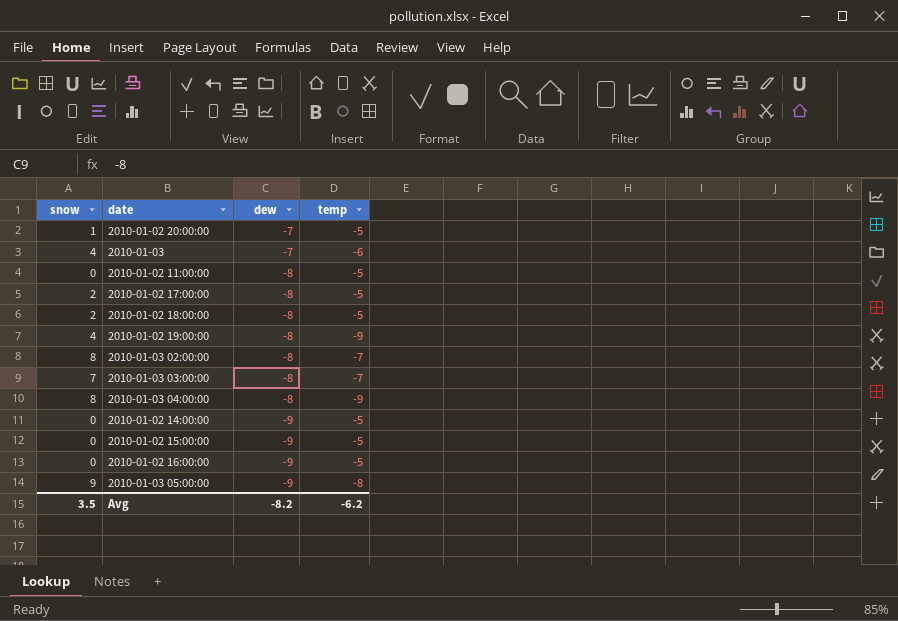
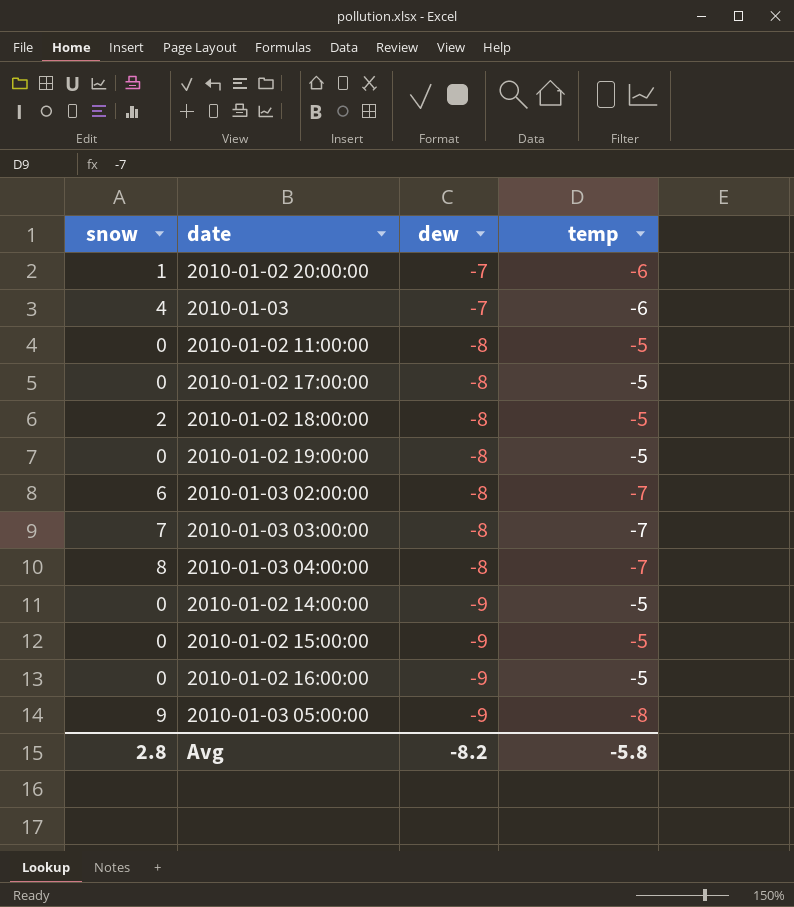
2010-01-02 20:00:00 | temp: -5 -> -6
2010-01-02 17:00:00 | snow: 2 -> 0
2010-01-02 19:00:00 | snow: 4 -> 0
2010-01-02 19:00:00 | temp: -9 -> -5
2010-01-03 02:00:00 | snow: 8 -> 6
2010-01-03 04:00:00 | temp: -9 -> -7
Avg | snow: 3.5 -> 2.8
Avg | temp: -6.2 -> -5.8

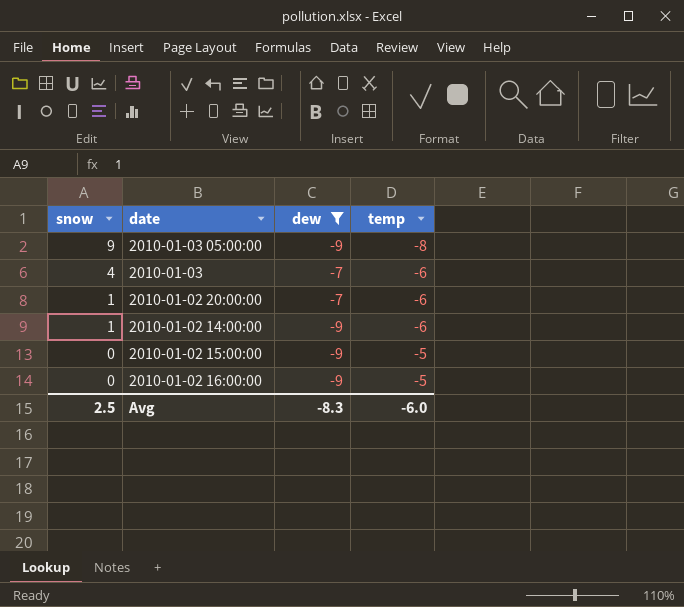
filter: none -> dew != -8
row order: dew descending -> snow descending
2010-01-02 14:00:00 | snow: 0 -> 1
2010-01-02 14:00:00 | temp: -5 -> -6
Avg | snow: 2.8 -> 2.5
Avg | dew: -8.2 -> -8.3
Avg | temp: -5.8 -> -6.0

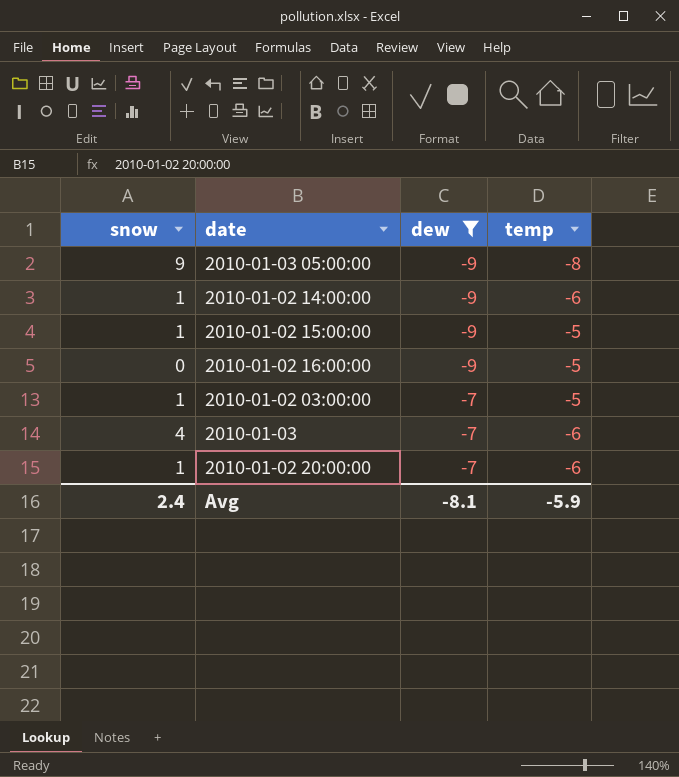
row order: snow descending -> dew ascending
2010-01-02 15:00:00 | snow: 0 -> 1
row 2010-01-02 03:00:00: none -> 1 | -7 | -5
Avg | snow: 2.5 -> 2.4
Avg | dew: -8.3 -> -8.1
Avg | temp: -6.0 -> -5.9

